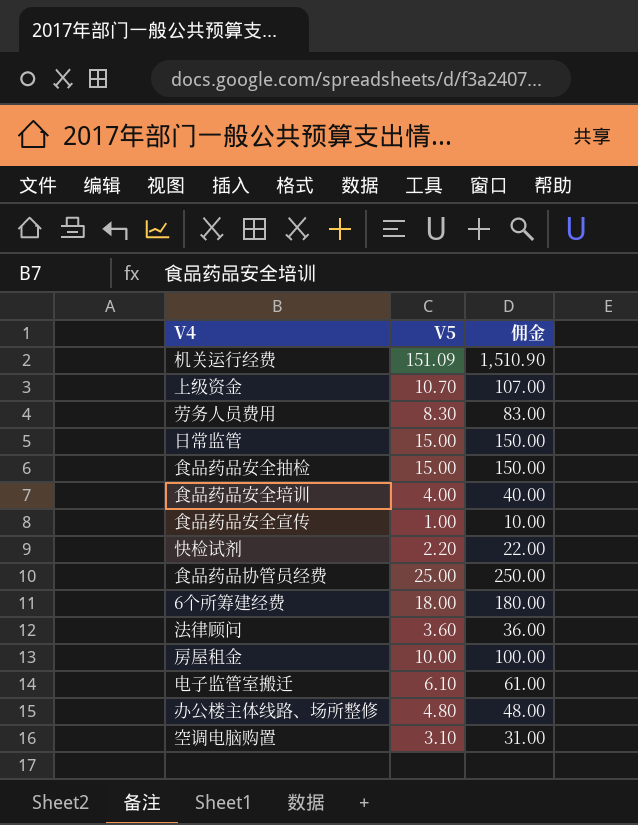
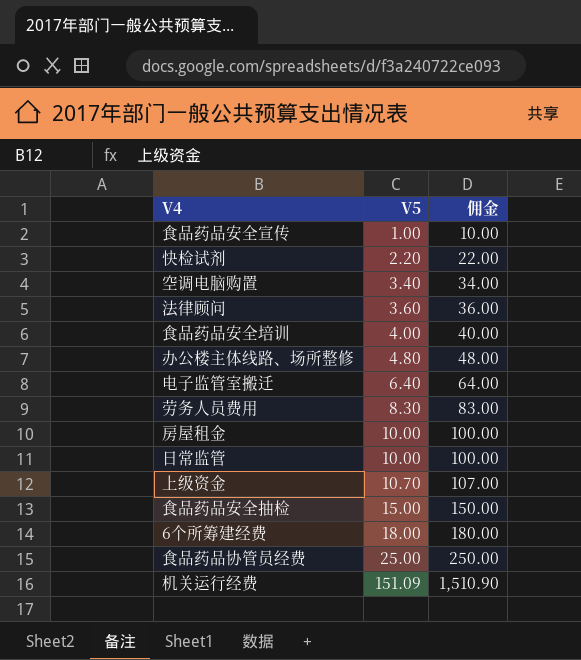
row order: none -> V5 ascending
空调电脑购置 | V5: 3.10 -> 3.40
空调电脑购置 | 佣金: 31.00 -> 34.00
电子监管室搬迁 | V5: 6.10 -> 6.40
电子监管室搬迁 | 佣金: 61.00 -> 64.00
日常监管 | V5: 15.00 -> 10.00
日常监管 | 佣金: 150.00 -> 100.00

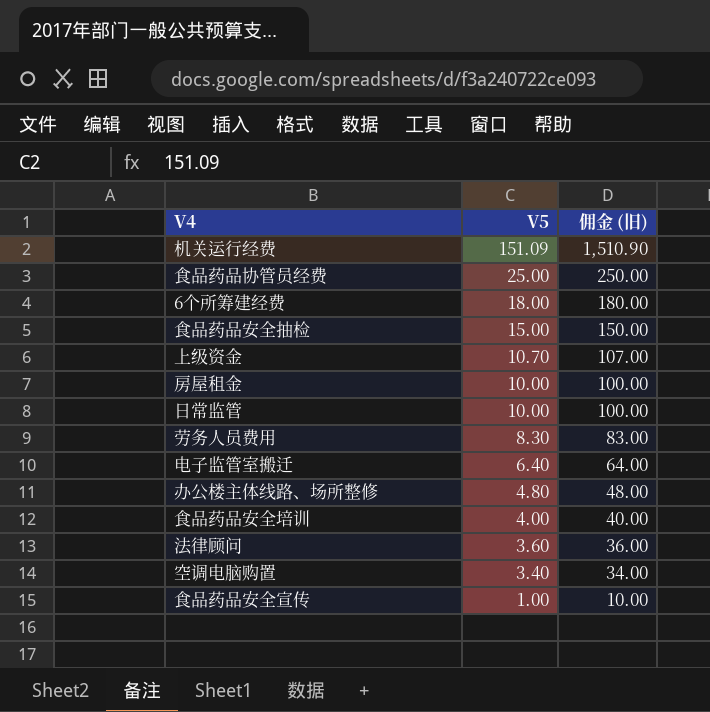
row order: V5 ascending -> V5 descending
column name: 佣金 -> 佣金 (旧)
row 快检试剂: 2.20 | 22.00 -> none

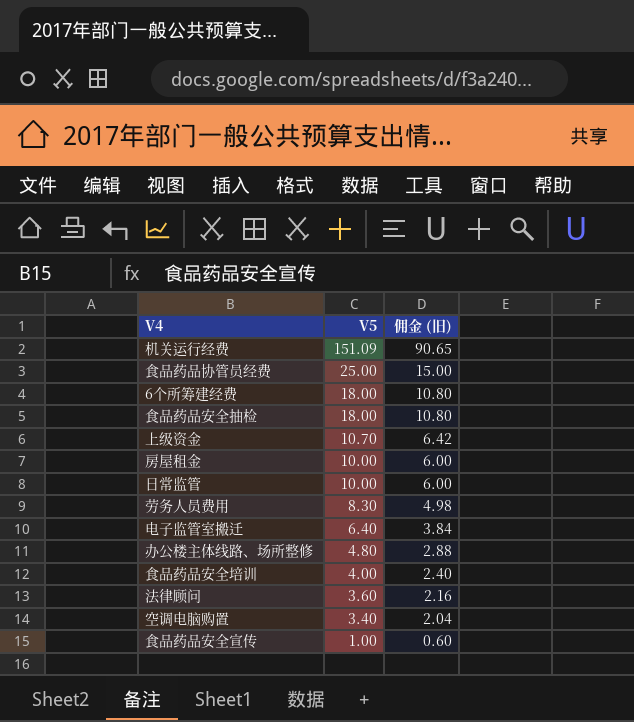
column 佣金 (旧) | formula: [V5] * 10 -> [V5] * 0.6
食品药品安全抽检 | V5: 15.00 -> 18.00

